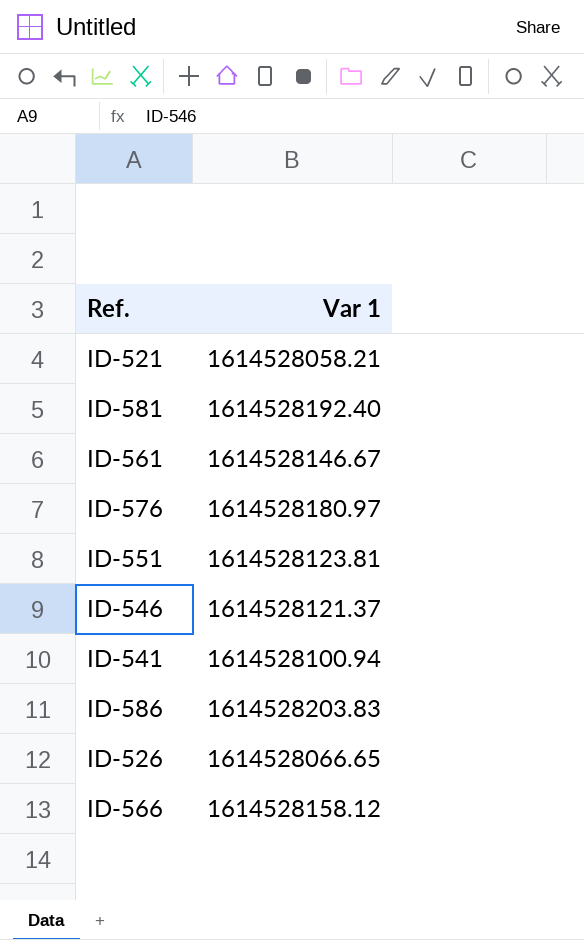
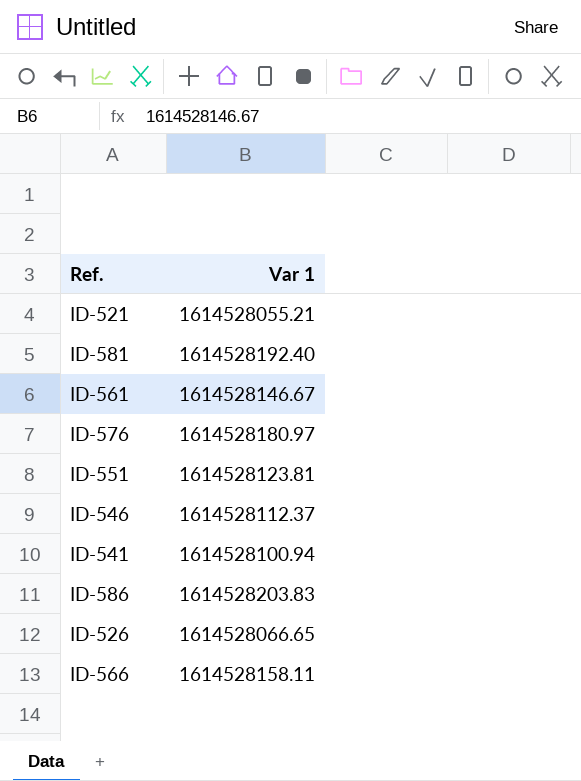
ID-521 | Var 1: 1614528058.21 -> 1614528055.21
ID-546 | Var 1: 1614528121.37 -> 1614528112.37
ID-566 | Var 1: 1614528158.12 -> 1614528158.11

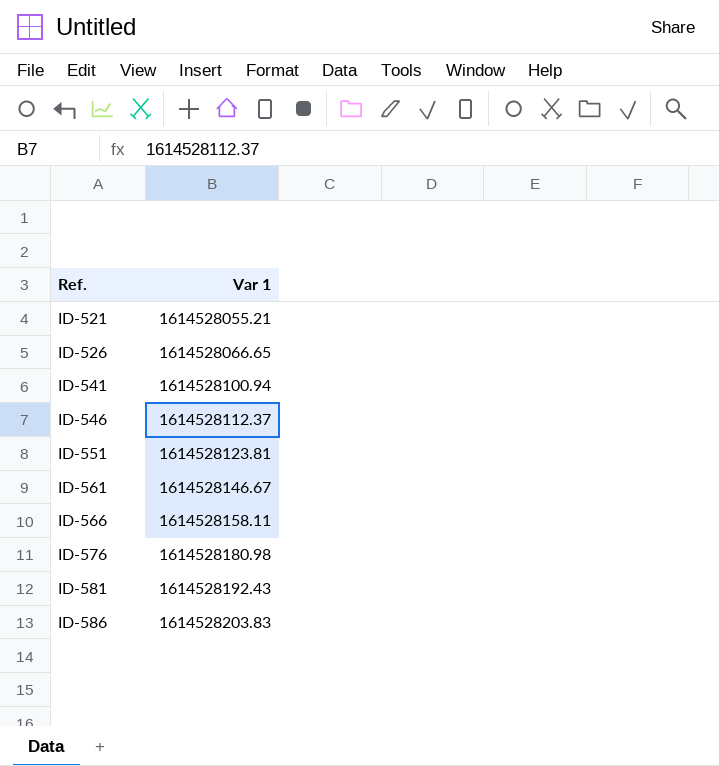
row order: none -> Ref. ascending
ID-576 | Var 1: 1614528180.97 -> 1614528180.98
ID-581 | Var 1: 1614528192.40 -> 1614528192.43

